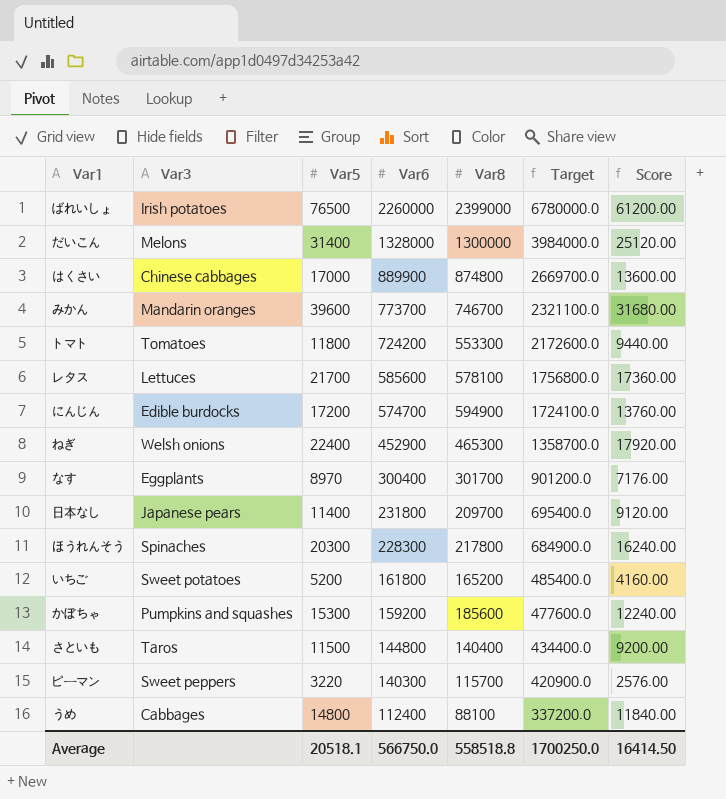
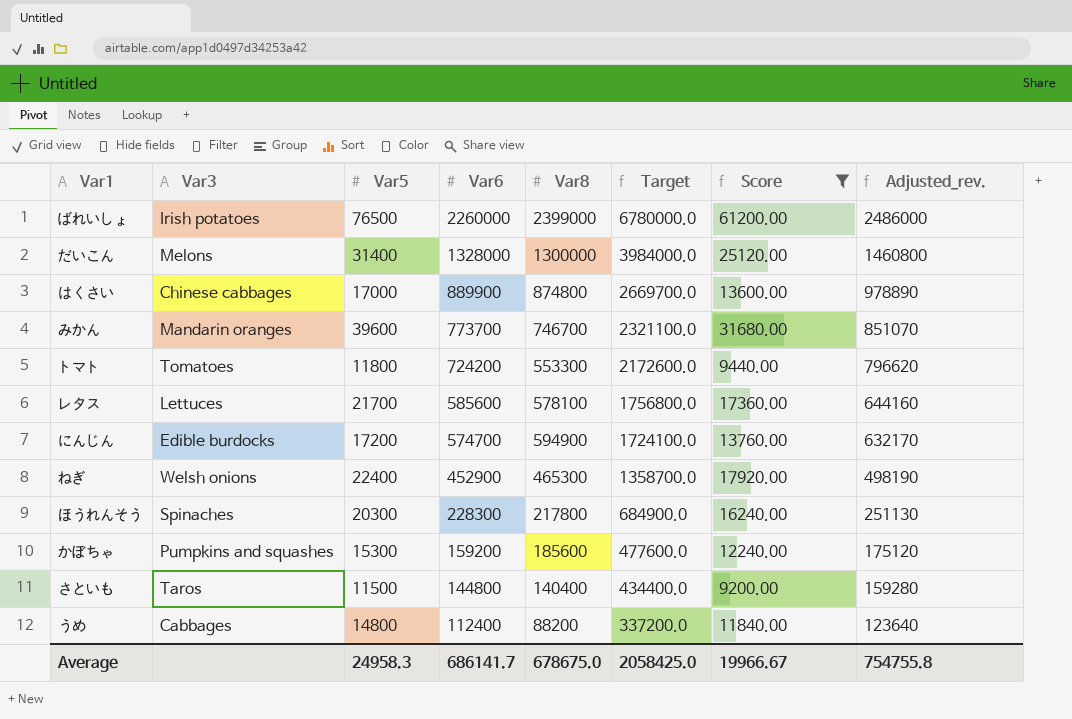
filter: none -> Score >= 9200.00
column Adjusted_rev. | formula: none -> [Var6] * 1.1
うめ | Var8: 88100 -> 88200
Average | Var5: 20518.1 -> 24958.3
Average | Var6: 566750.0 -> 686141.7
Average | Var8: 558518.8 -> 678675.0
Average | Target: 1700250.0 -> 2058425.0
Average | Score: 16414.50 -> 19966.67

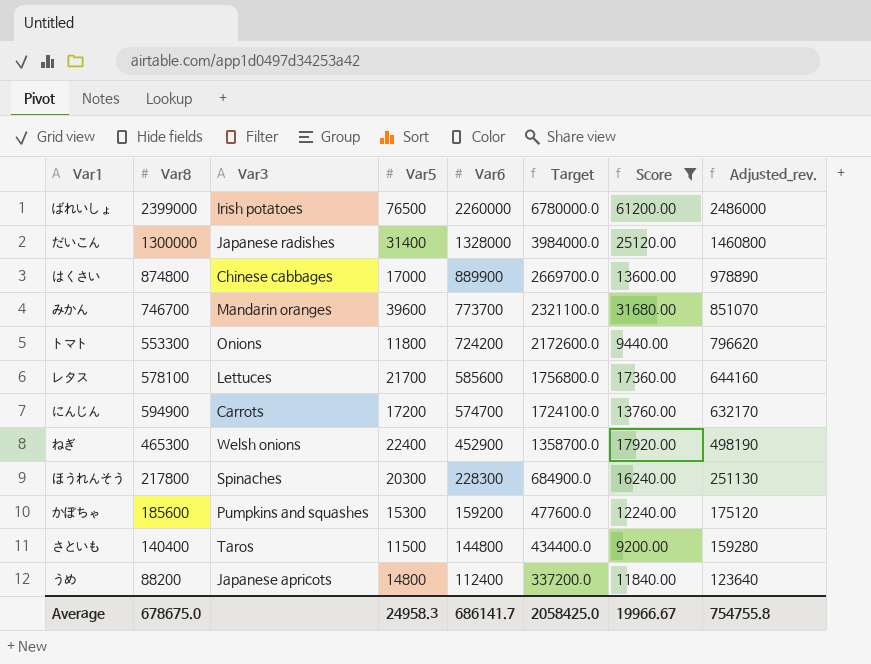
column Var8 | position: 5 -> 2
だいこん | Var3: Melons -> Japanese radishes
トマト | Var3: Tomatoes -> Onions
にんじん | Var3: Edible burdocks -> Carrots
うめ | Var3: Cabbages -> Japanese apricots

